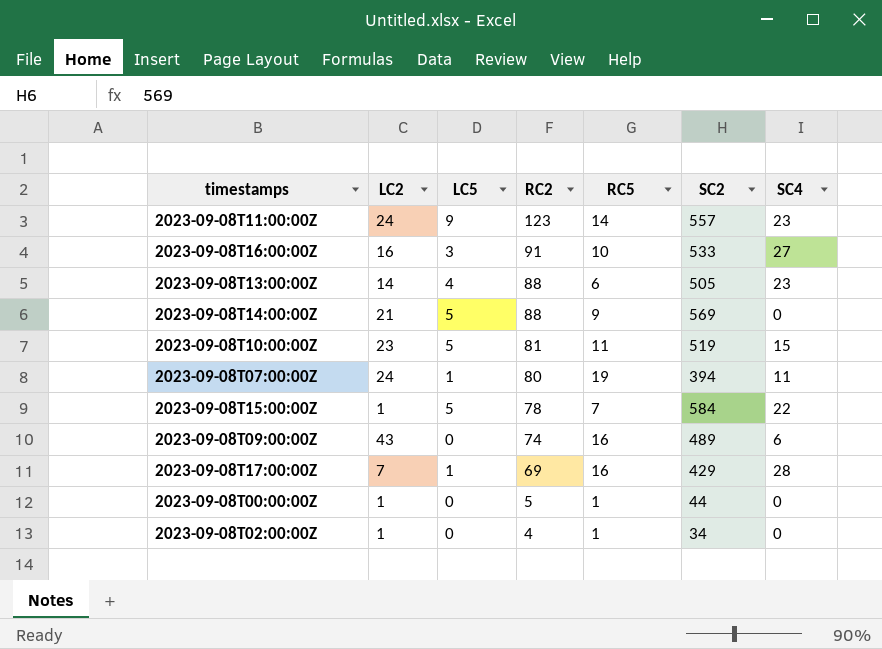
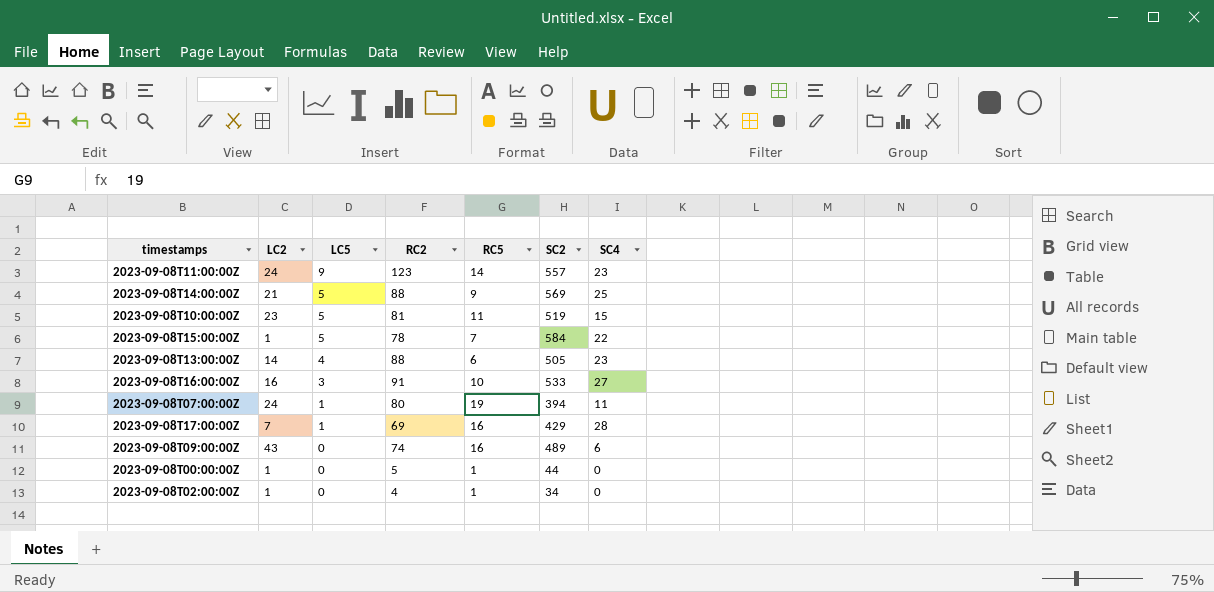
row order: RC2 descending -> LC5 descending
2023-09-08T14:00:00Z | SC4: 0 -> 25

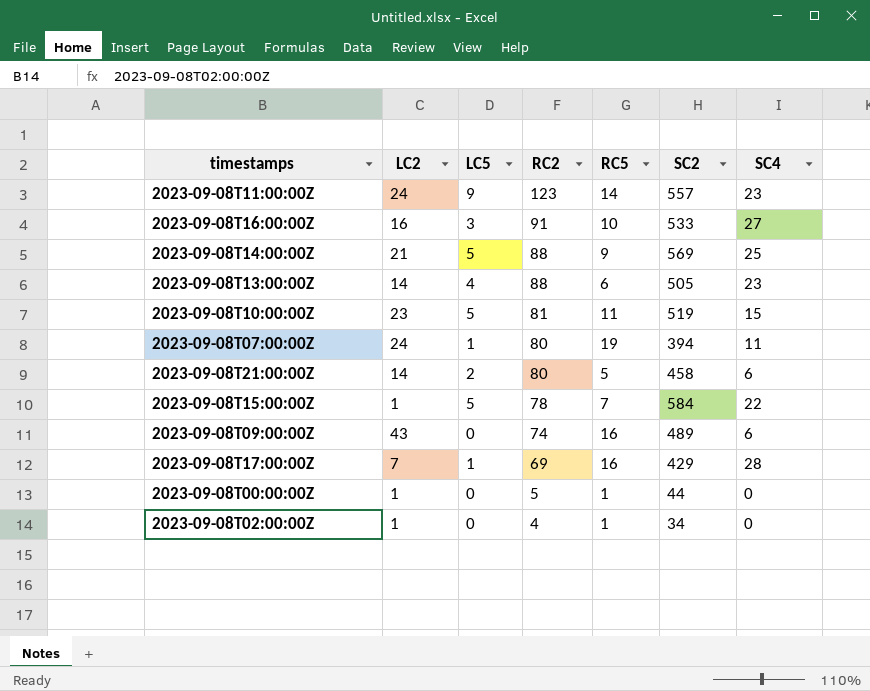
row order: LC5 descending -> RC2 descending
row 2023-09-08T21:00:00Z: none -> 14 | 2 | 80 | 5 | 458 | 6

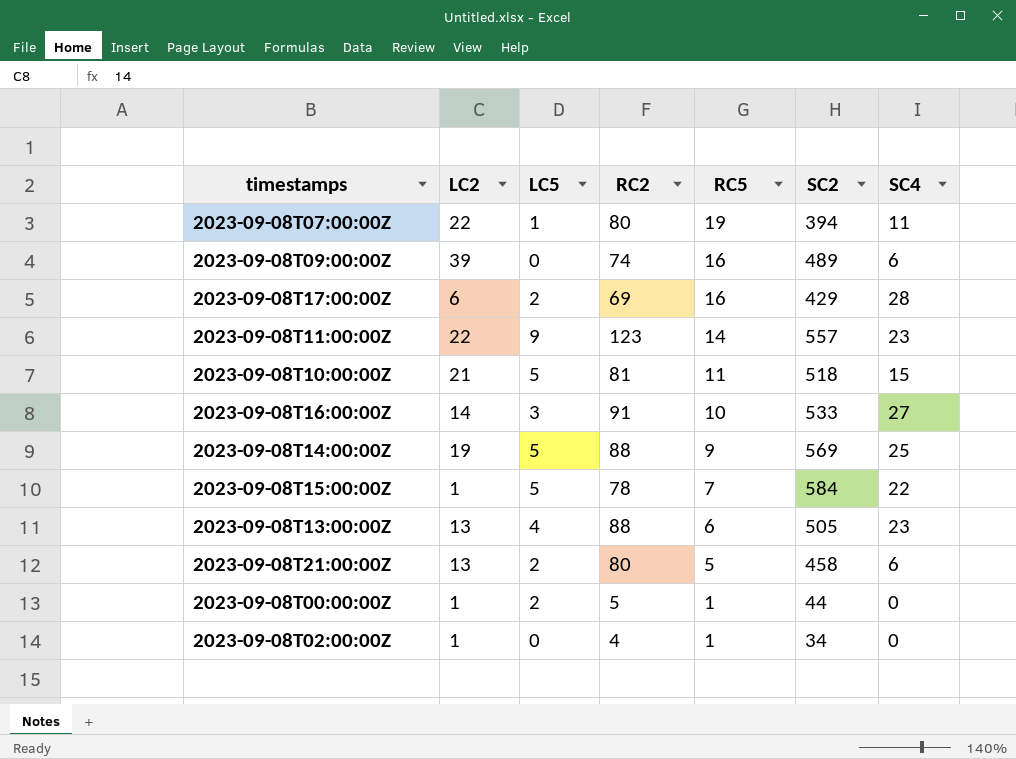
row order: RC2 descending -> RC5 descending
2023-09-08T07:00:00Z | LC2: 24 -> 22
2023-09-08T09:00:00Z | LC2: 43 -> 39
2023-09-08T17:00:00Z | LC2: 7 -> 6
2023-09-08T17:00:00Z | LC5: 1 -> 2
2023-09-08T11:00:00Z | LC2: 24 -> 22
2023-09-08T10:00:00Z | LC2: 23 -> 21
2023-09-08T10:00:00Z | SC2: 519 -> 518
2023-09-08T16:00:00Z | LC2: 16 -> 14
2023-09-08T14:00:00Z | LC2: 21 -> 19
2023-09-08T13:00:00Z | LC2: 14 -> 13
2023-09-08T21:00:00Z | LC2: 14 -> 13
2023-09-08T00:00:00Z | LC5: 0 -> 2

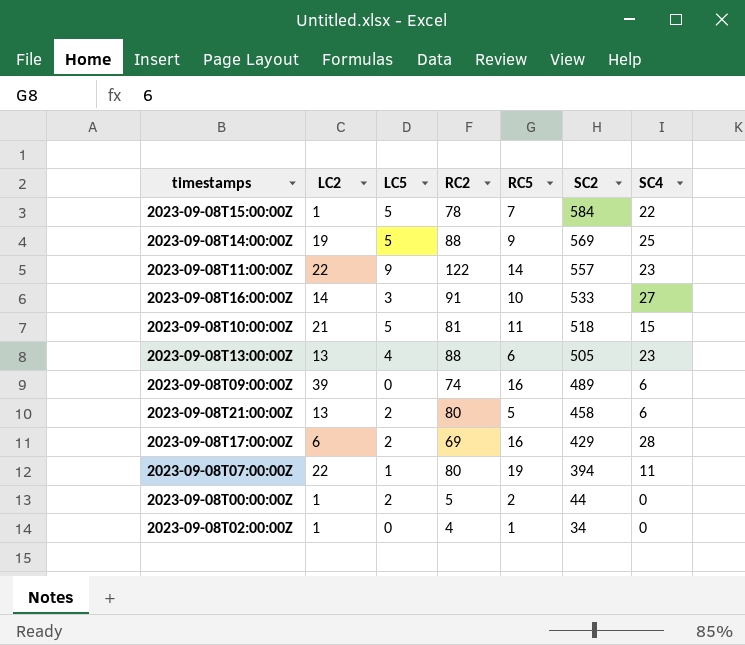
row order: RC5 descending -> SC2 descending
2023-09-08T11:00:00Z | RC2: 123 -> 122
2023-09-08T00:00:00Z | RC5: 1 -> 2

